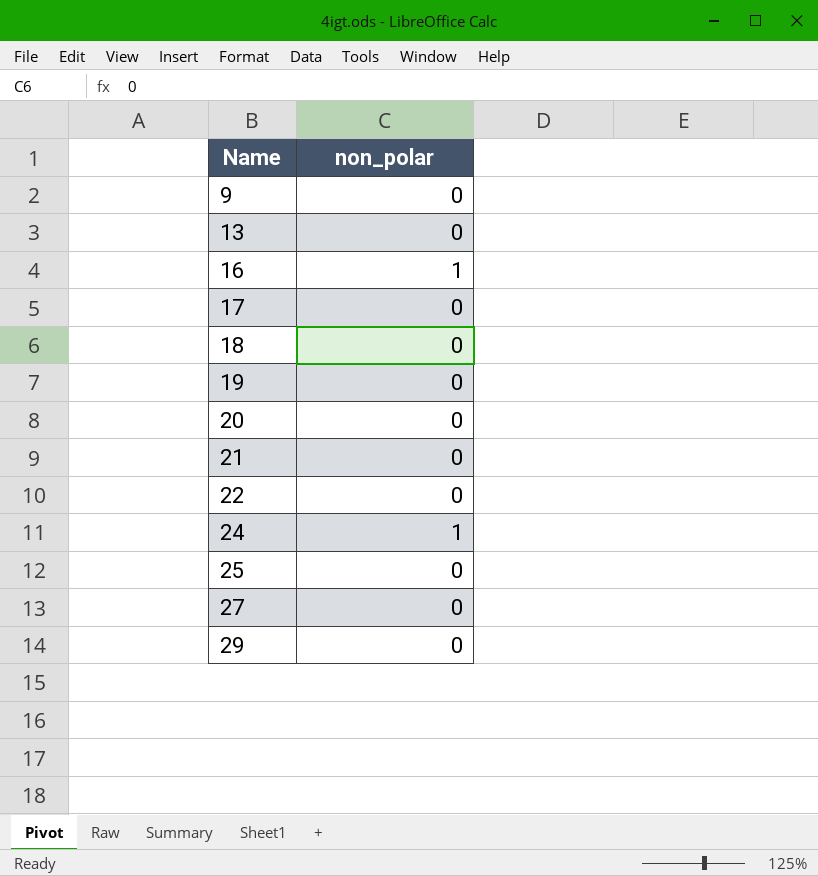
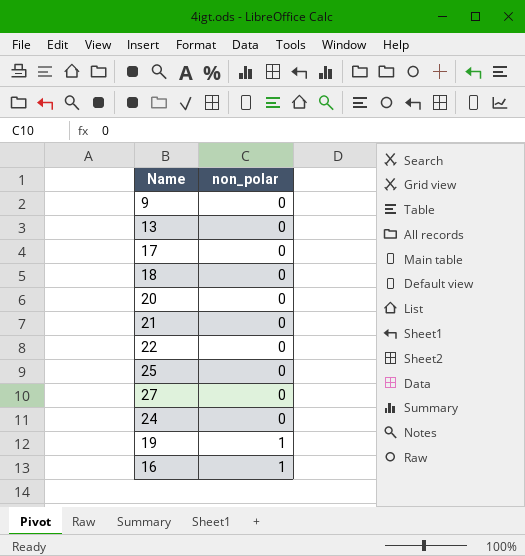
row order: Name ascending -> non_polar ascending
row 29: 0 -> none
24 | non_polar: 1 -> 0
19 | non_polar: 0 -> 1

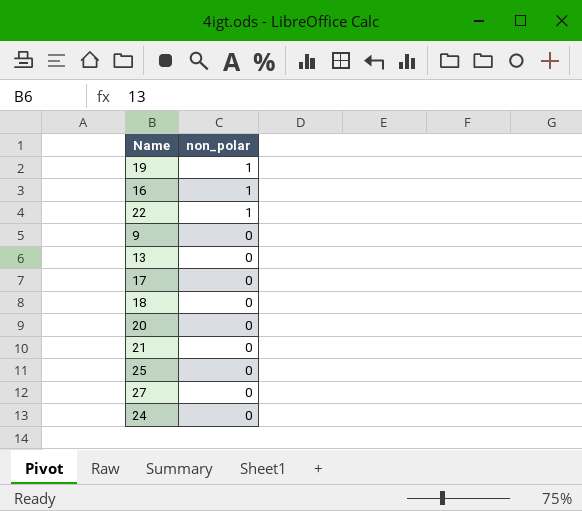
row order: non_polar ascending -> non_polar descending
22 | non_polar: 0 -> 1

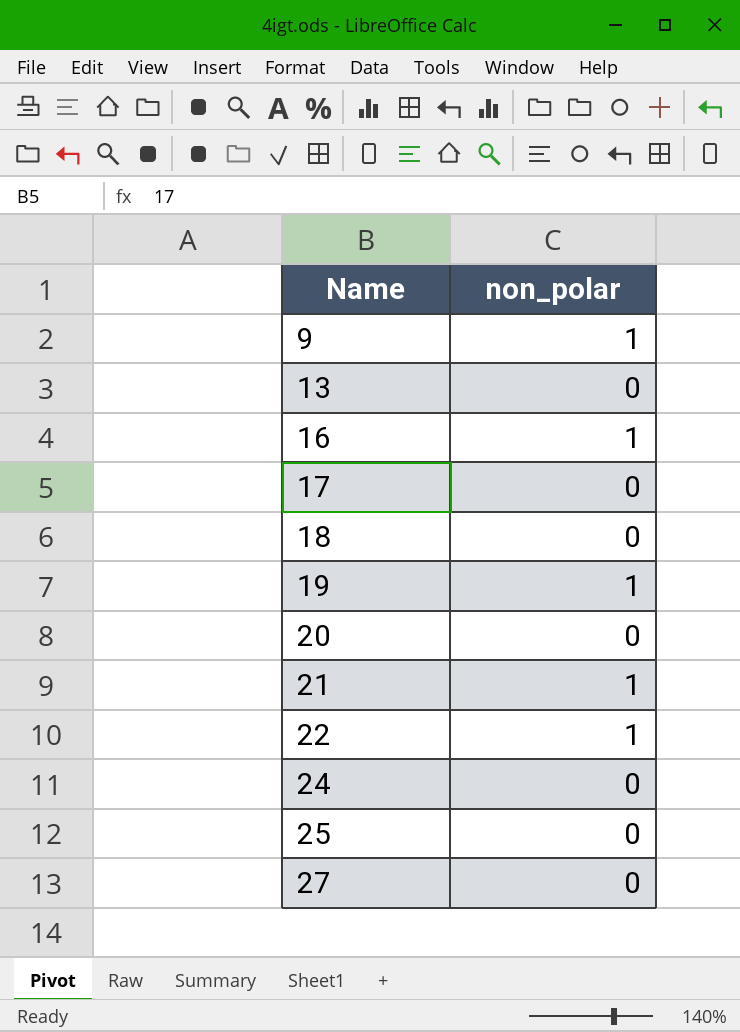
row order: non_polar descending -> Name ascending
9 | non_polar: 0 -> 1
21 | non_polar: 0 -> 1

